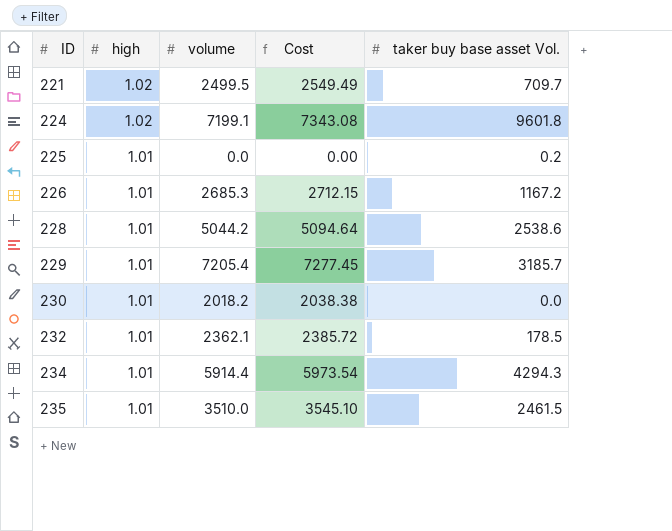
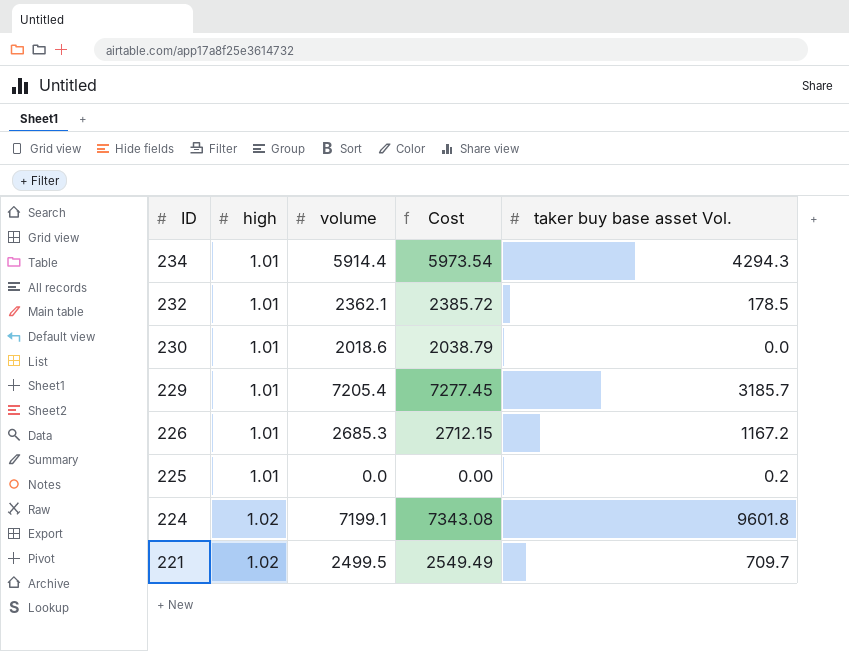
row order: ID ascending -> ID descending
row 228: 1.01 | 5044.2 | 5094.64 | 2538.6 -> none
row 235: 1.01 | 3510.0 | 3545.10 | 2461.5 -> none
230 | volume: 2018.2 -> 2018.6
230 | Cost: 2038.38 -> 2038.79

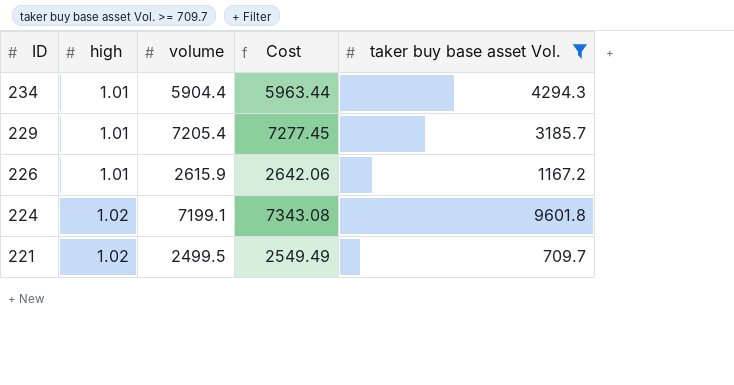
filter: none -> taker buy base asset Vol. >= 709.7
234 | volume: 5914.4 -> 5904.4
234 | Cost: 5973.54 -> 5963.44
226 | volume: 2685.3 -> 2615.9
226 | Cost: 2712.15 -> 2642.06

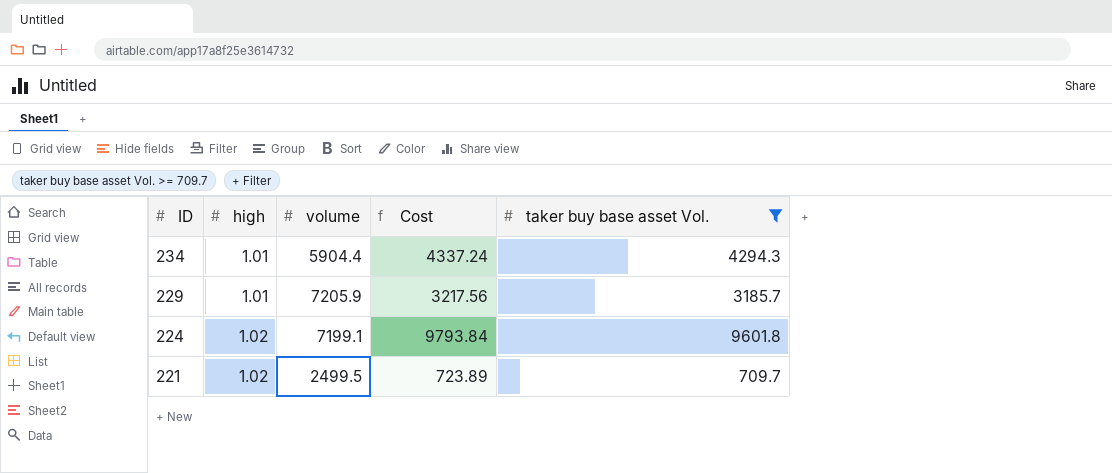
column Cost | formula: [high] * [volume] -> [high] * [taker buy base asset Vol.]
row 226: 1.01 | 2615.9 | 2642.06 | 1167.2 -> none
229 | volume: 7205.4 -> 7205.9

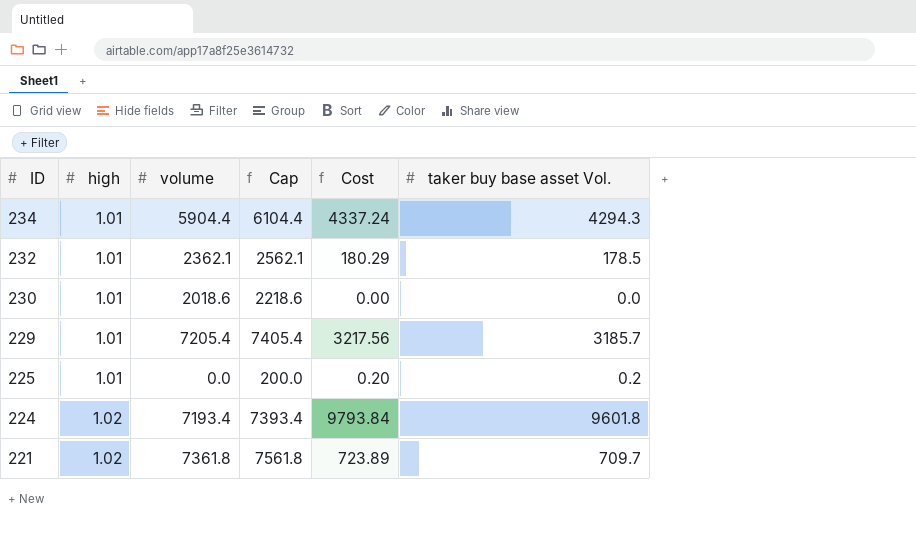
filter: taker buy base asset Vol. >= 709.7 -> none
column Cap | formula: none -> [volume] + 200
229 | volume: 7205.9 -> 7205.4
224 | volume: 7199.1 -> 7193.4
221 | volume: 2499.5 -> 7361.8

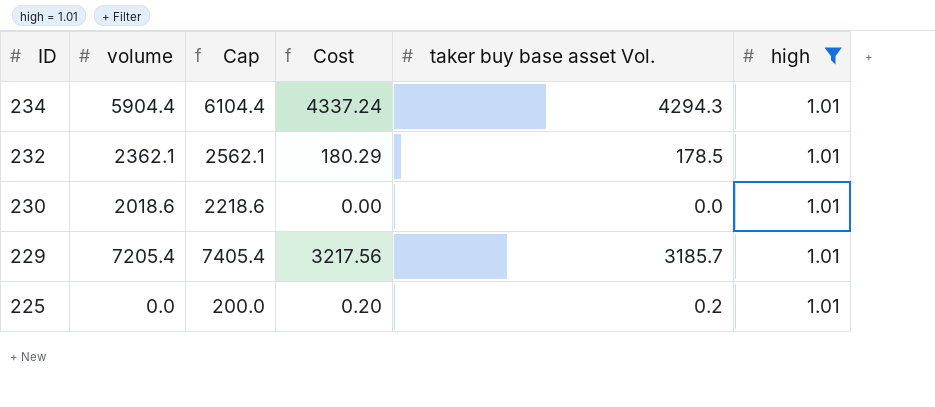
filter: none -> high = 1.01
column high | position: 2 -> 6

